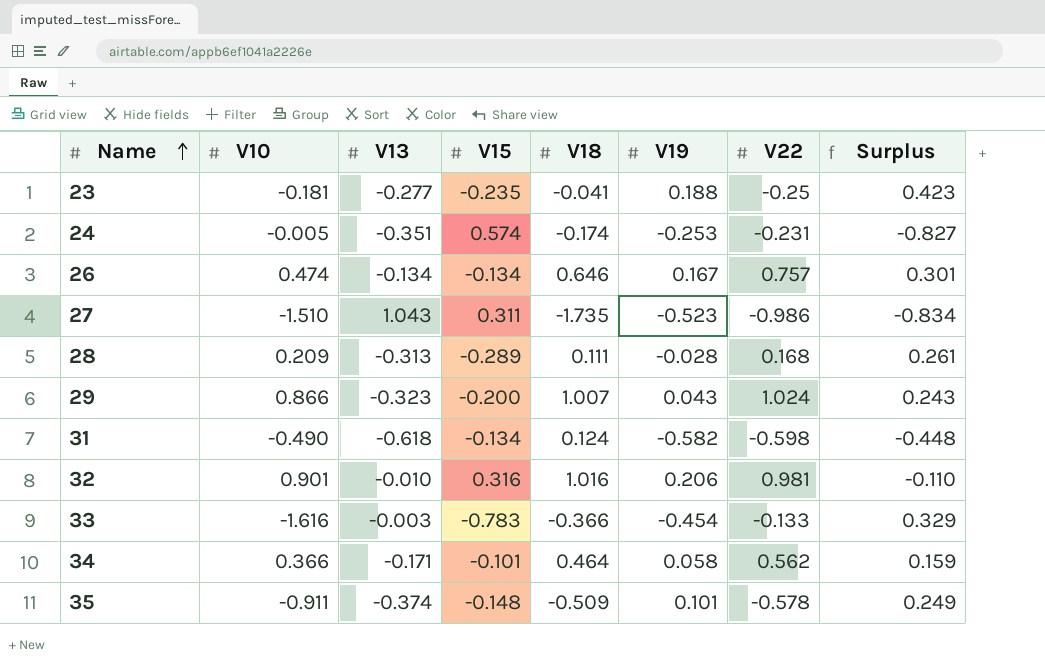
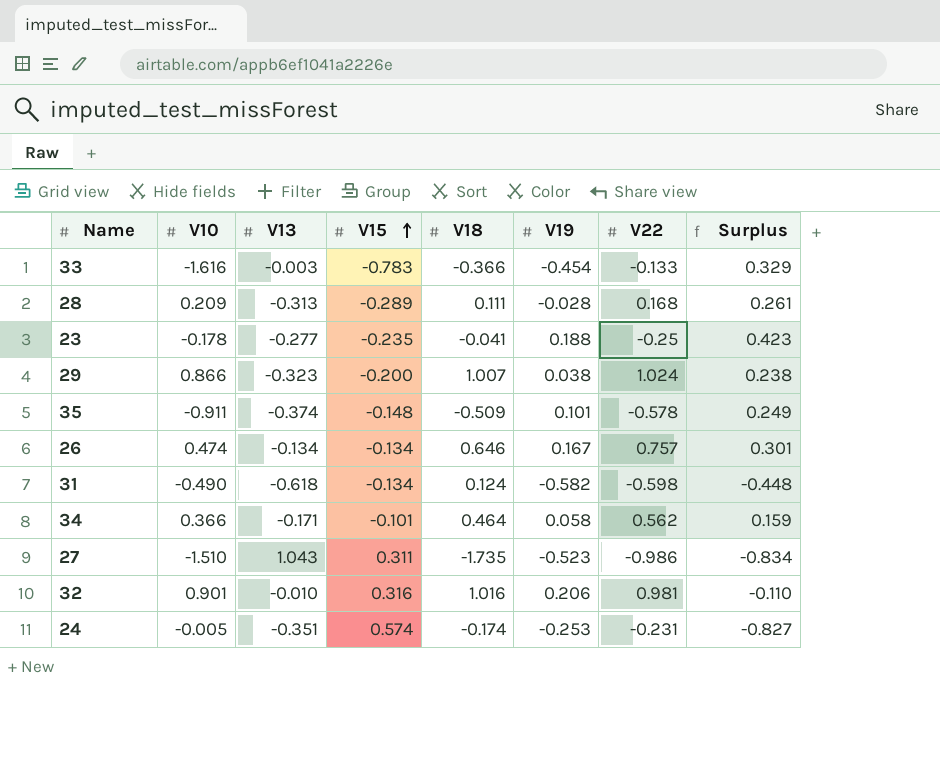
row order: Name ascending -> V15 ascending
23 | V10: -0.181 -> -0.178
29 | V19: 0.043 -> 0.038
29 | Surplus: 0.243 -> 0.238

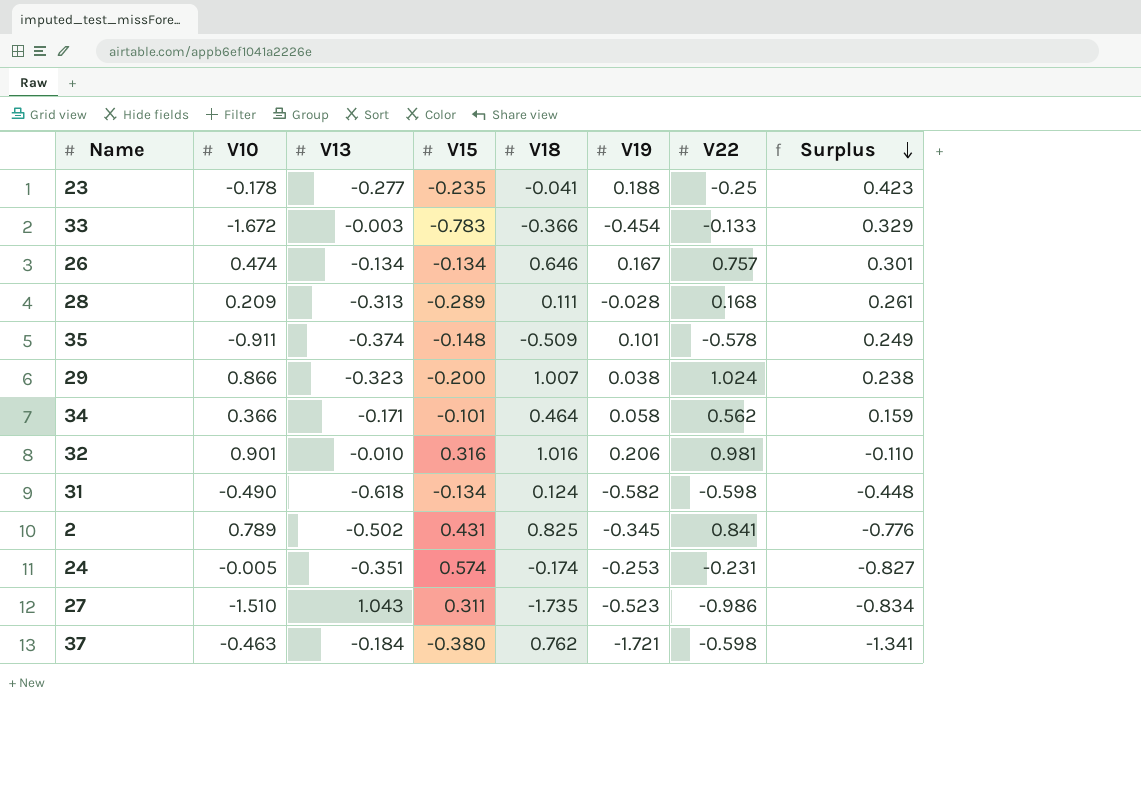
row order: V15 ascending -> Surplus descending
33 | V10: -1.616 -> -1.672
row 2: none -> 0.789 | -0.502 | 0.431 | 0.825 | -0.345 | 0.841 | -0.776
row 37: none -> -0.463 | -0.184 | -0.380 | 0.762 | -1.721 | -0.598 | -1.341

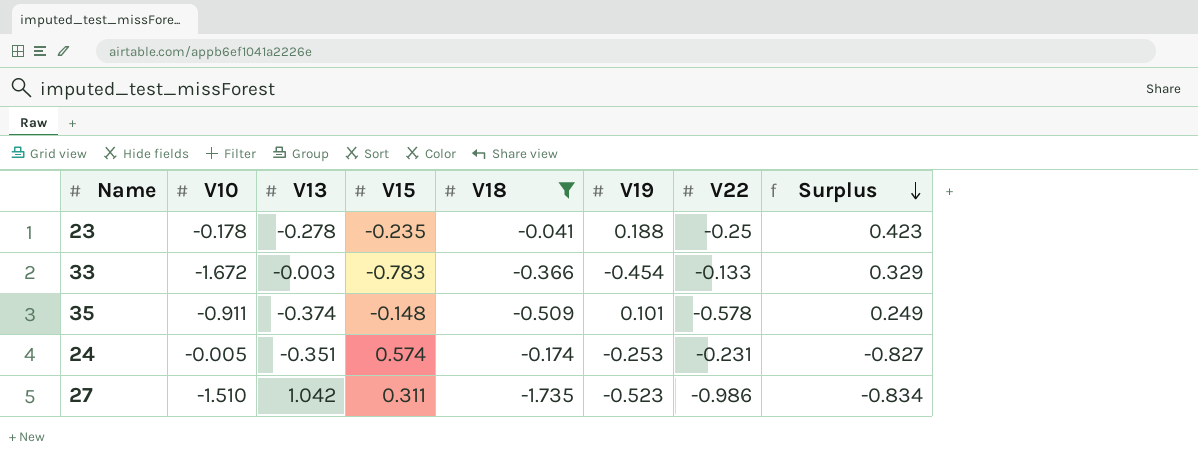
filter: none -> V18 <= -0.041
23 | V13: -0.277 -> -0.278
27 | V13: 1.043 -> 1.042

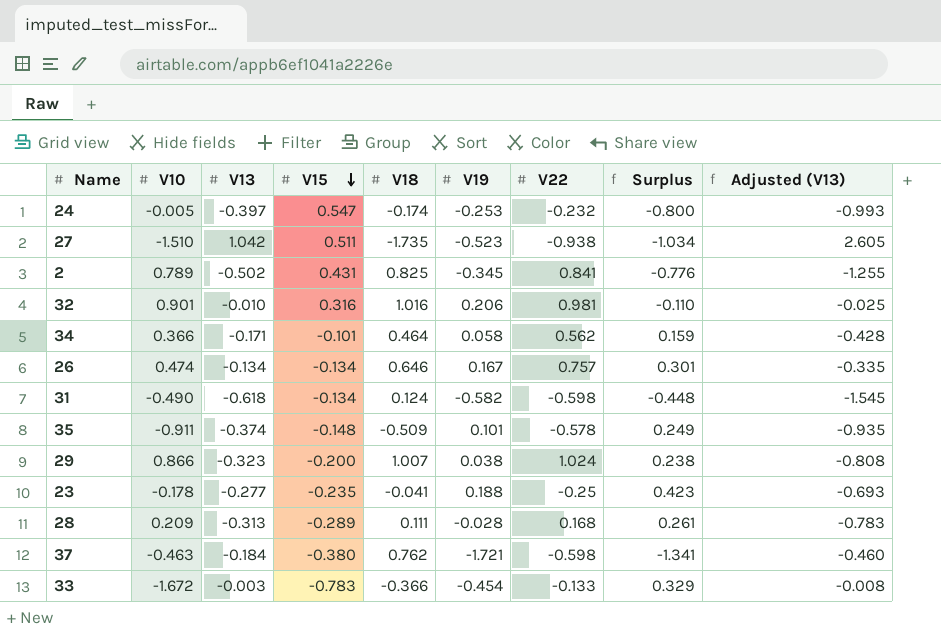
filter: V18 <= -0.041 -> none
row order: Surplus descending -> V15 descending
column Adjusted (V13) | formula: none -> [V13] * 2.5
24 | V13: -0.351 -> -0.397
24 | V15: 0.574 -> 0.547
24 | V22: -0.231 -> -0.232
24 | Surplus: -0.827 -> -0.800
27 | V15: 0.311 -> 0.511
27 | V22: -0.986 -> -0.938
27 | Surplus: -0.834 -> -1.034
23 | V13: -0.278 -> -0.277

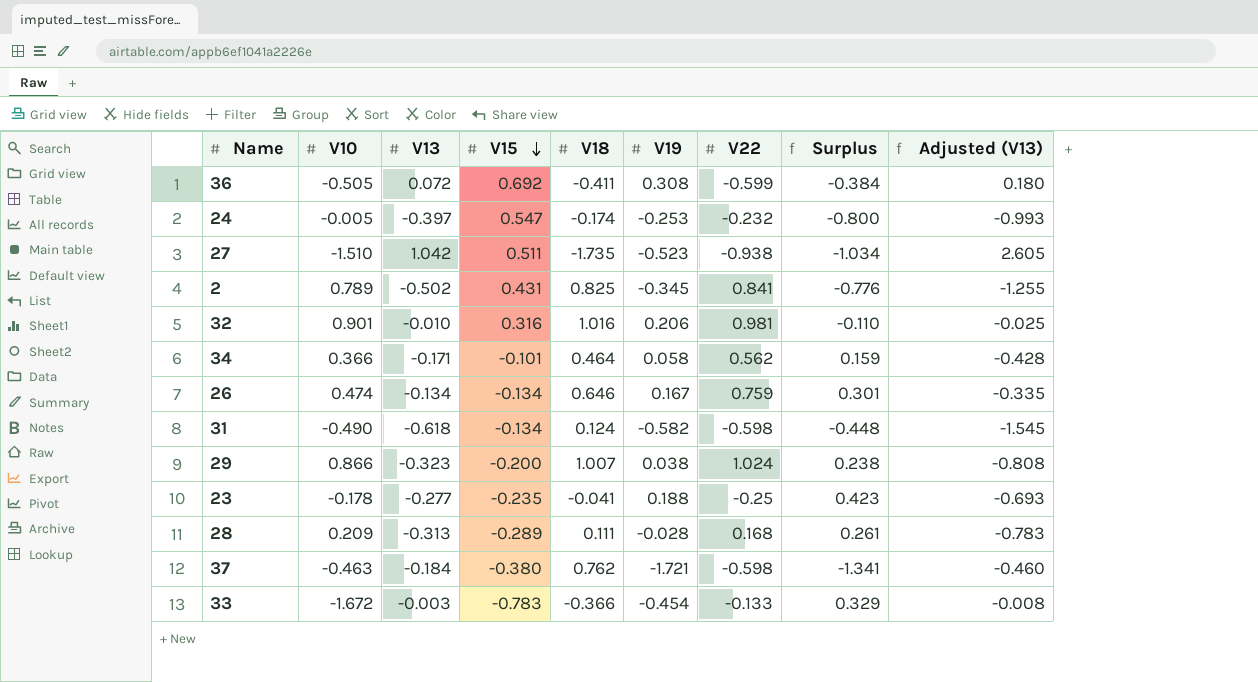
row 35: -0.911 | -0.374 | -0.148 | -0.509 | 0.101 | -0.578 | 0.249 | -0.935 -> none
row 36: none -> -0.505 | 0.072 | 0.692 | -0.411 | 0.308 | -0.599 | -0.384 | 0.180
26 | V22: 0.757 -> 0.759

